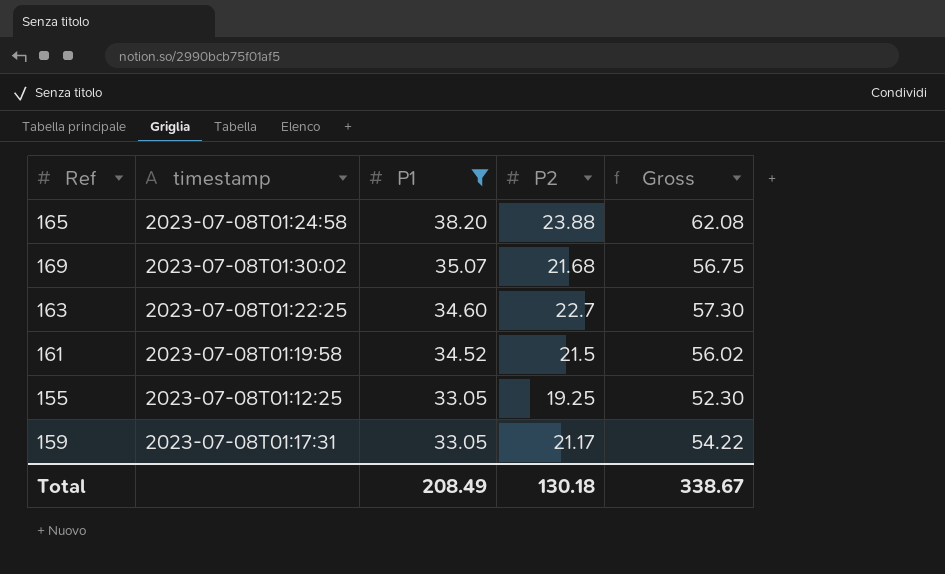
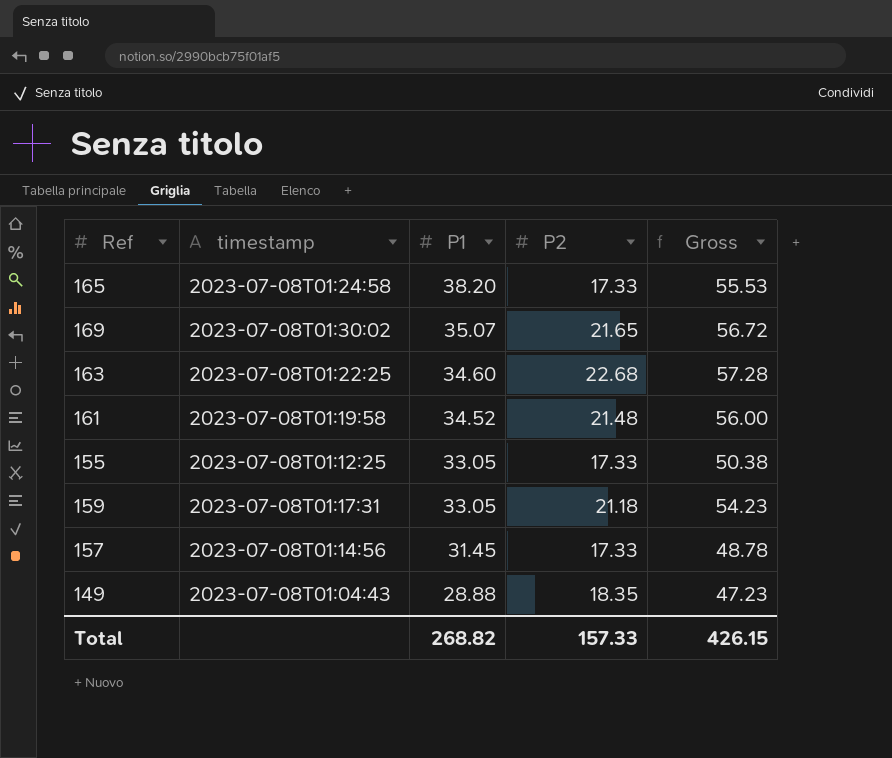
filter: P1 >= 33.05 -> none
165 | P2: 23.88 -> 17.33
165 | Gross: 62.08 -> 55.53
169 | P2: 21.68 -> 21.65
169 | Gross: 56.75 -> 56.72
163 | P2: 22.7 -> 22.68
163 | Gross: 57.30 -> 57.28
161 | P2: 21.5 -> 21.48
161 | Gross: 56.02 -> 56.00
155 | P2: 19.25 -> 17.33
155 | Gross: 52.30 -> 50.38
159 | P2: 21.17 -> 21.18
159 | Gross: 54.22 -> 54.23
Total | P1: 208.49 -> 268.82
Total | P2: 130.18 -> 157.33
Total | Gross: 338.67 -> 426.15

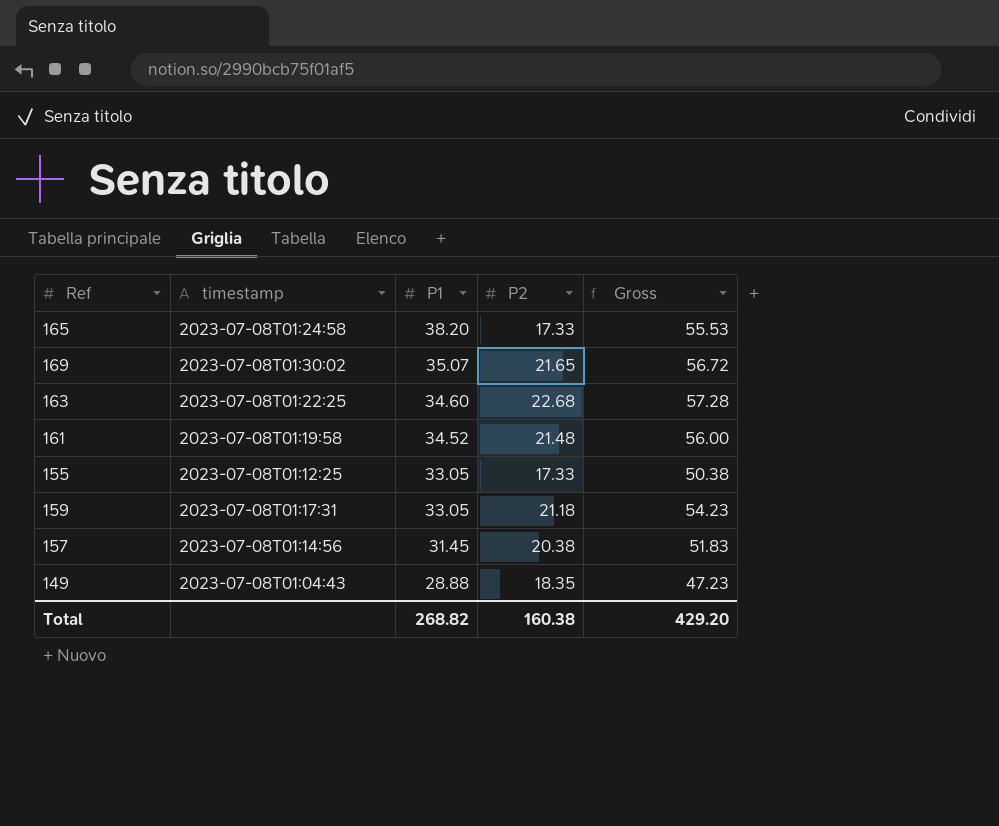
157 | P2: 17.33 -> 20.38
157 | Gross: 48.78 -> 51.83
Total | P2: 157.33 -> 160.38
Total | Gross: 426.15 -> 429.20

